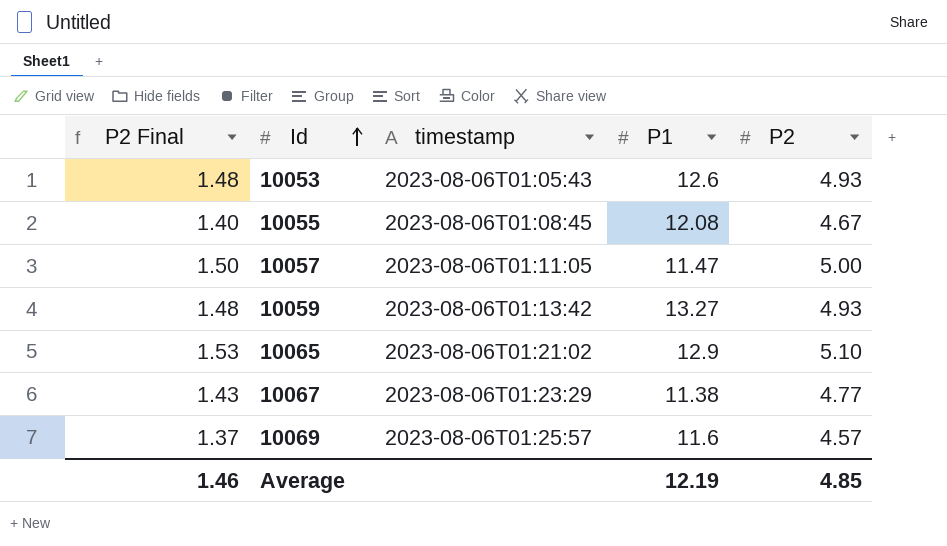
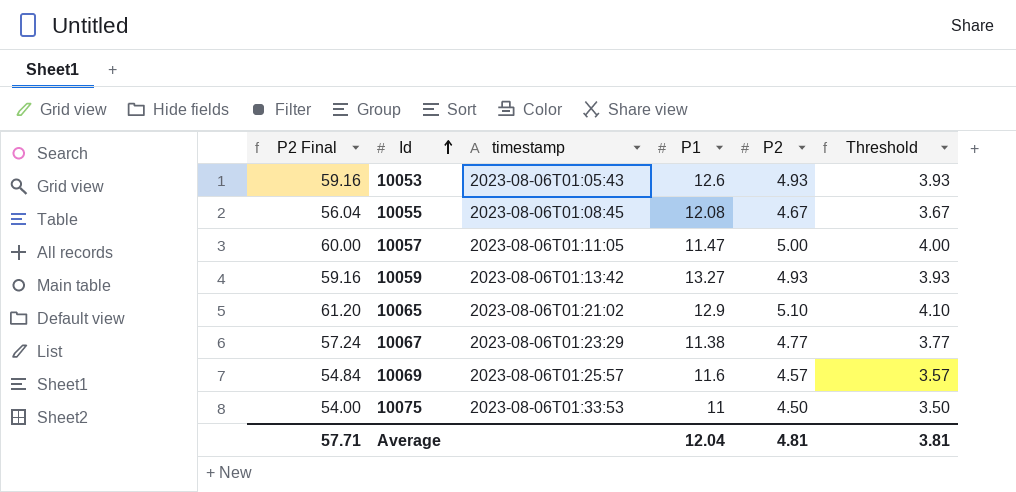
column P2 Final | formula: [P2] * 0.3 -> [P2] * 12
column Threshold | formula: none -> [P2] - 1
row 10075: none -> 54.00 | 2023-08-06T01:33:53 | 11 | 4.50 | 3.50
Average | P2 Final: 1.46 -> 57.71
Average | P1: 12.19 -> 12.04
Average | P2: 4.85 -> 4.81

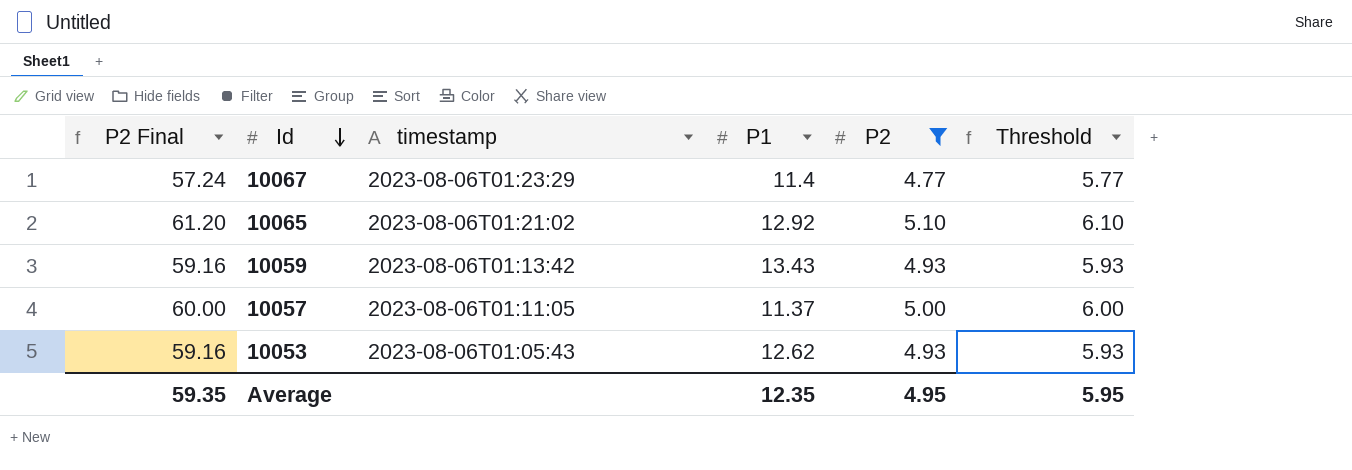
filter: none -> P2 >= 4.77
row order: Id ascending -> Id descending
column Threshold | formula: [P2] - 1 -> [P2] + 1
10067 | P1: 11.38 -> 11.4
10065 | P1: 12.9 -> 12.92
10059 | P1: 13.27 -> 13.43
10057 | P1: 11.47 -> 11.37
10053 | P1: 12.6 -> 12.62
Average | P2 Final: 57.71 -> 59.35
Average | P1: 12.04 -> 12.35
Average | P2: 4.81 -> 4.95
Average | Threshold: 3.81 -> 5.95

